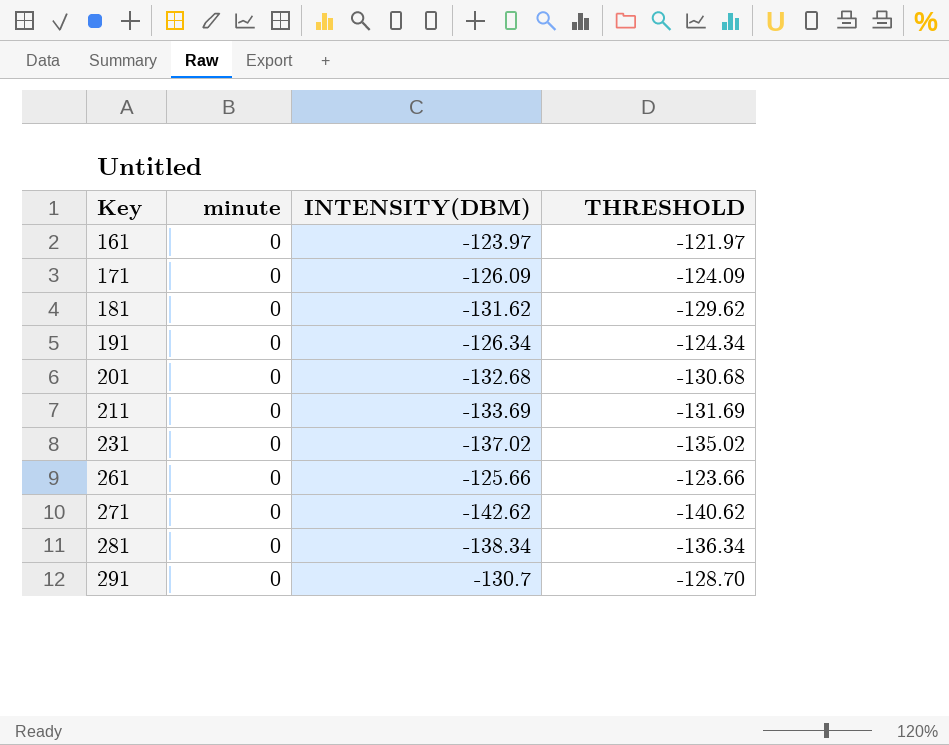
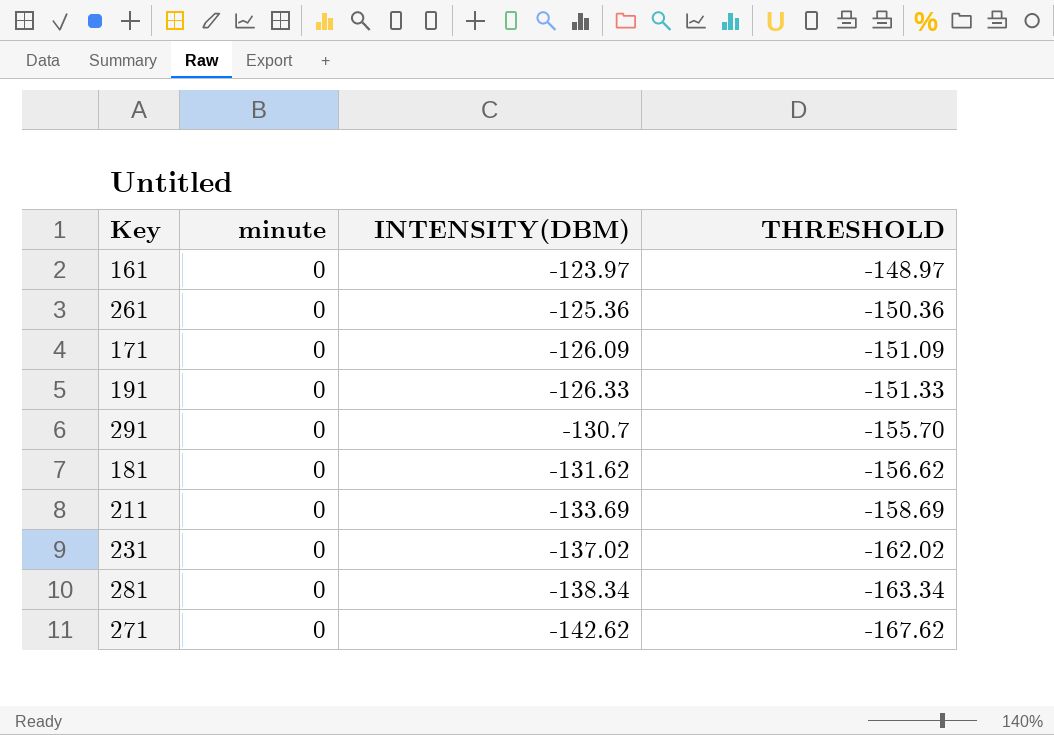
row order: Key ascending -> INTENSITY(DBM) descending
column THRESHOLD | formula: [INTENSITY(DBM)] + 2 -> [INTENSITY(DBM)] - 25
row 201: 0 | -132.68 | -130.68 -> none
261 | INTENSITY(DBM): -125.66 -> -125.36
191 | INTENSITY(DBM): -126.34 -> -126.33

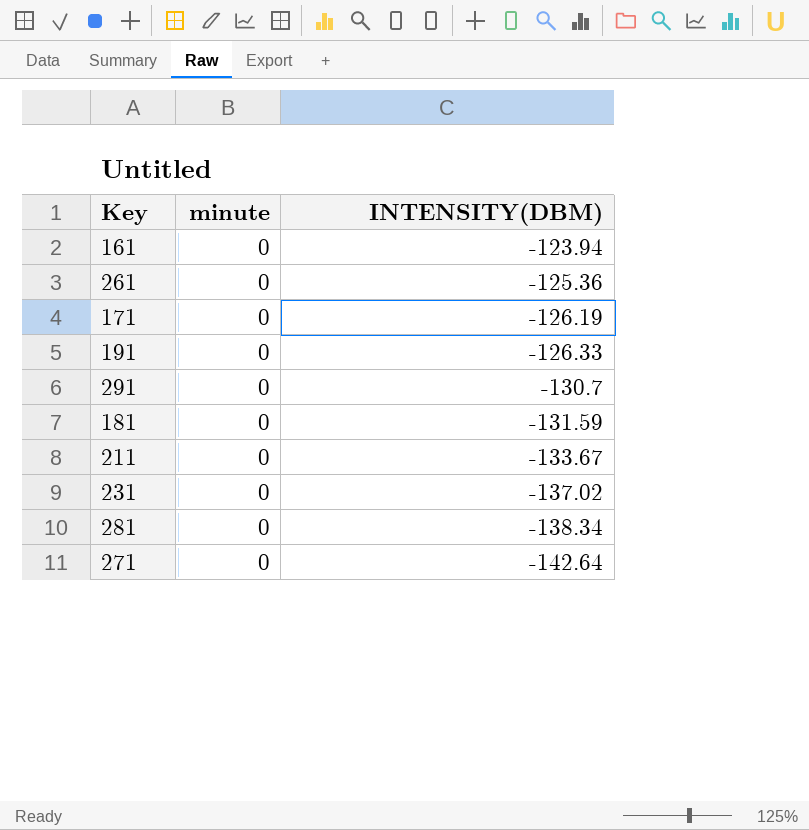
column THRESHOLD | formula: [INTENSITY(DBM)] - 25 -> none
161 | INTENSITY(DBM): -123.97 -> -123.94
171 | INTENSITY(DBM): -126.09 -> -126.19
181 | INTENSITY(DBM): -131.62 -> -131.59
211 | INTENSITY(DBM): -133.69 -> -133.67
271 | INTENSITY(DBM): -142.62 -> -142.64

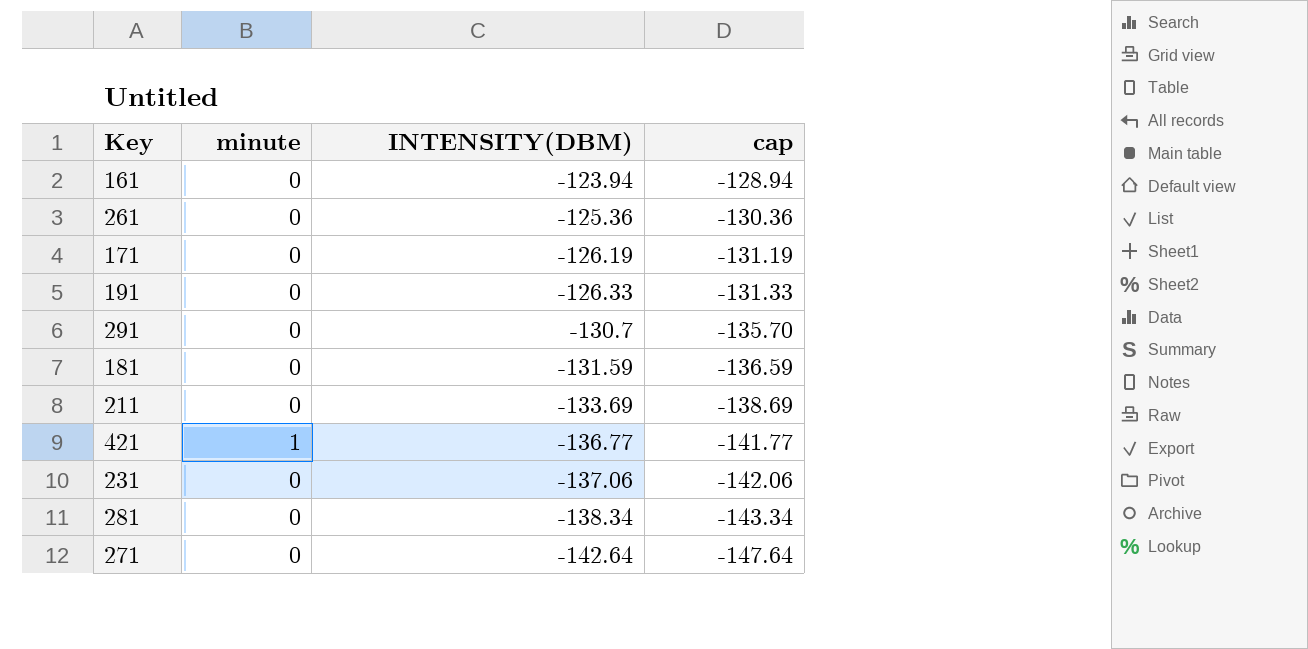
column cap | formula: none -> [INTENSITY(DBM)] - 5
211 | INTENSITY(DBM): -133.67 -> -133.69
row 421: none -> 1 | -136.77 | -141.77
231 | INTENSITY(DBM): -137.02 -> -137.06

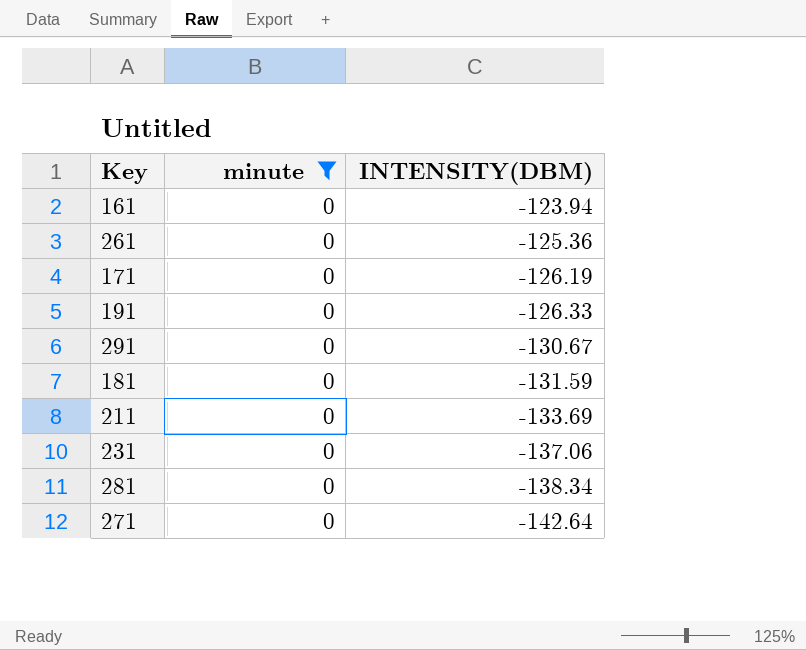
filter: none -> minute = 0
column cap | formula: [INTENSITY(DBM)] - 5 -> none
291 | INTENSITY(DBM): -130.7 -> -130.67

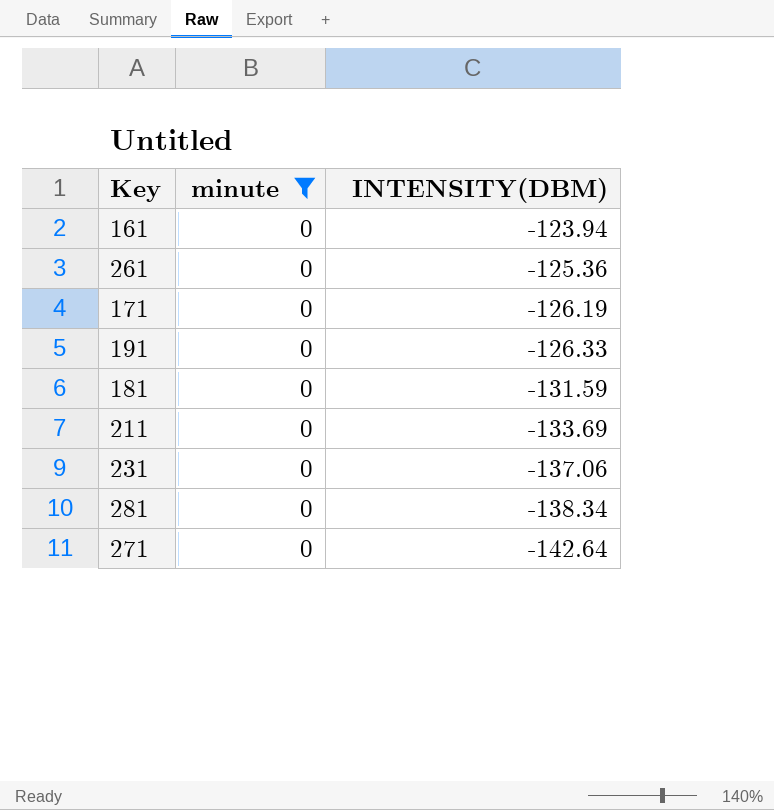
row 291: 0 | -130.67 -> none

